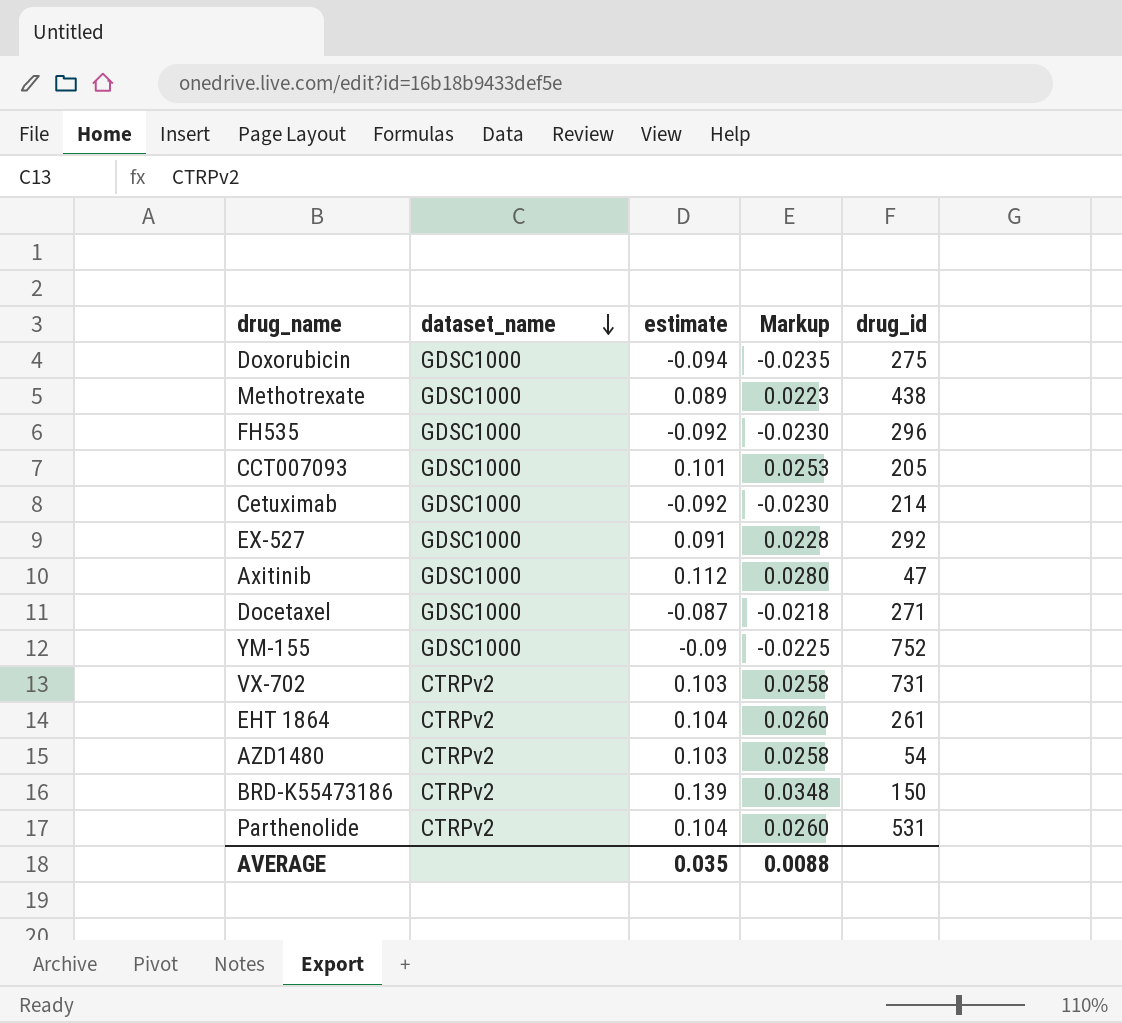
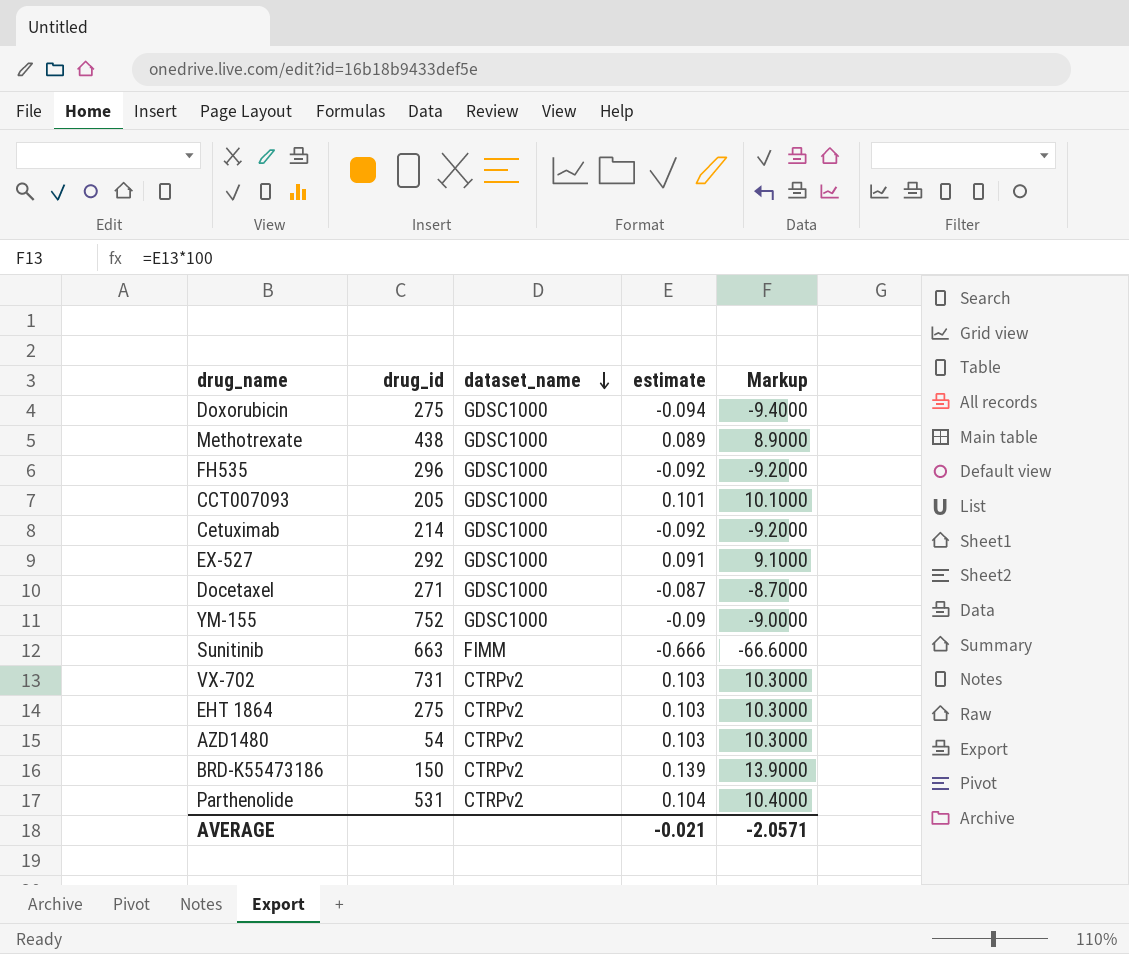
column drug_id | position: 5 -> 2
column Markup | formula: [estimate] * 0.25 -> [estimate] * 100
row Axitinib: GDSC1000 | 0.112 | 0.0280 | 47 -> none
row Sunitinib: none -> 663 | FIMM | -0.666 | -66.6000
EHT 1864 | drug_id: 261 -> 275
EHT 1864 | estimate: 0.104 -> 0.103
AVERAGE | estimate: 0.035 -> -0.021
AVERAGE | Markup: 0.0088 -> -2.0571

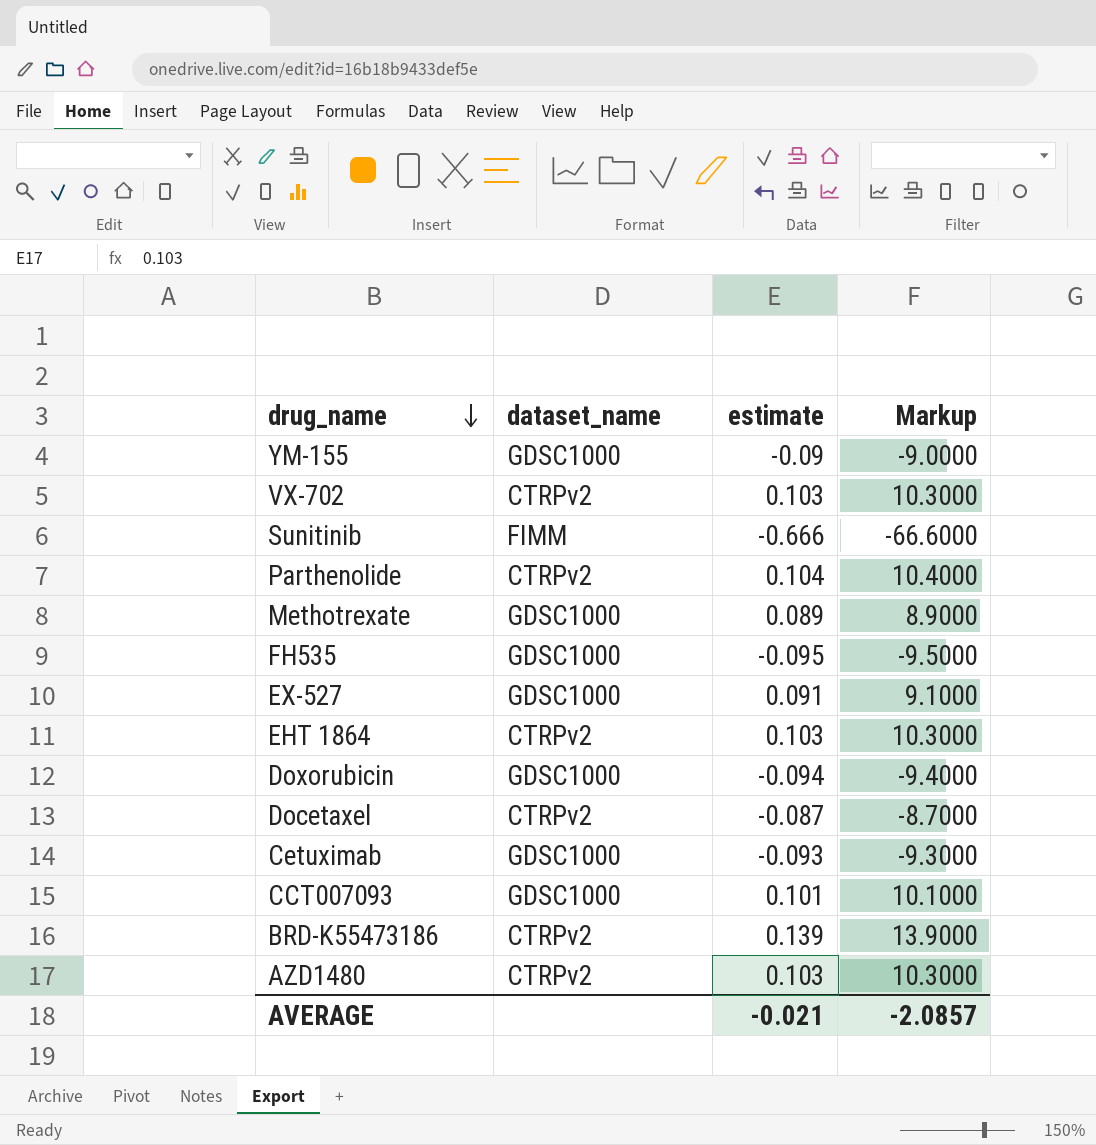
row order: dataset_name descending -> drug_name descending
column drug_id | position: 2 -> none
FH535 | estimate: -0.092 -> -0.095
FH535 | Markup: -9.2000 -> -9.5000
Docetaxel | dataset_name: GDSC1000 -> CTRPv2
Cetuximab | estimate: -0.092 -> -0.093
Cetuximab | Markup: -9.2000 -> -9.3000
AVERAGE | Markup: -2.0571 -> -2.0857

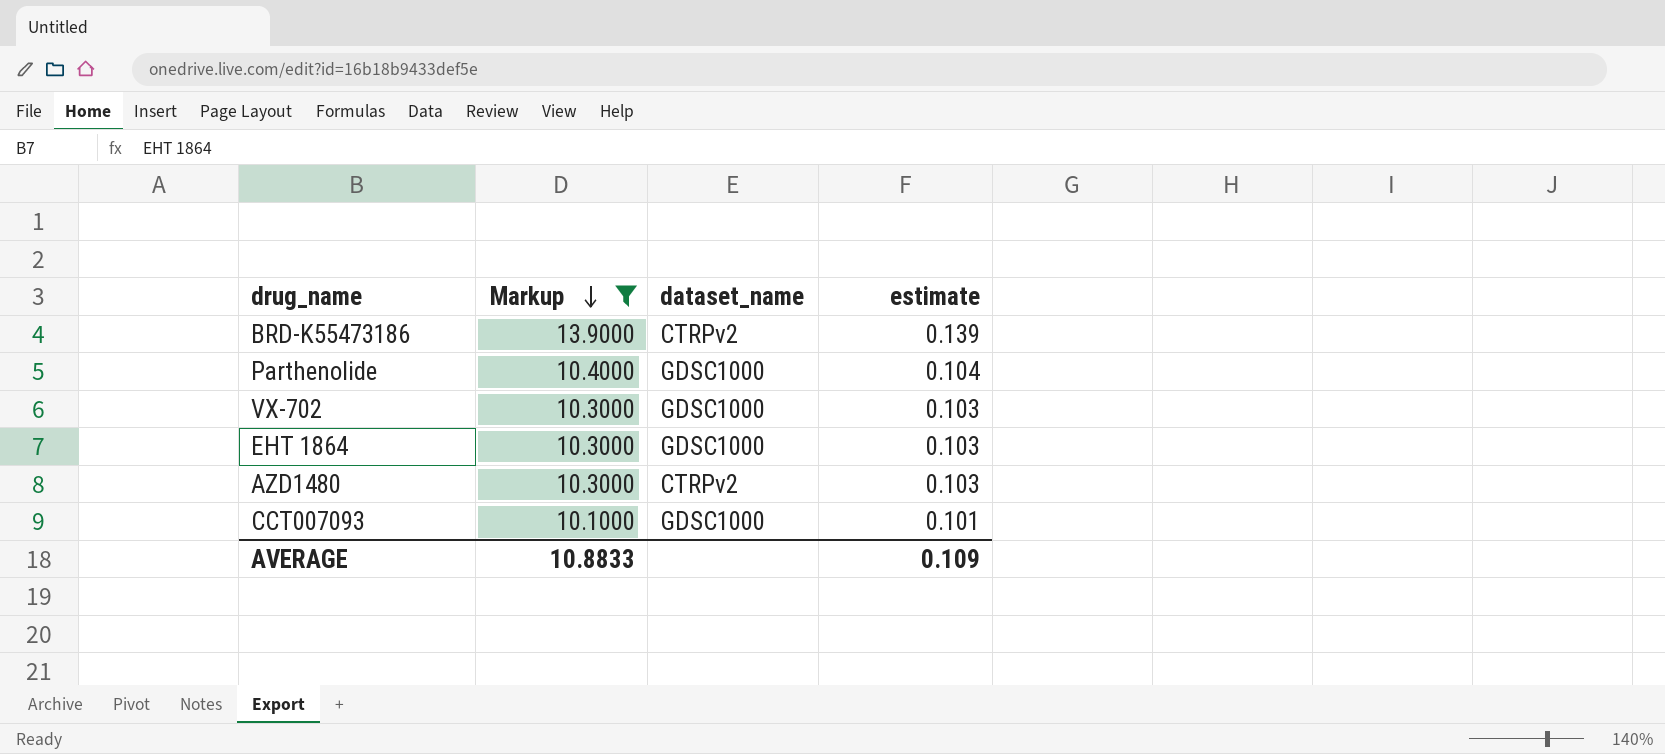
filter: none -> Markup >= 10.1000
row order: drug_name descending -> Markup descending
column Markup | position: 4 -> 2
Parthenolide | dataset_name: CTRPv2 -> GDSC1000
VX-702 | dataset_name: CTRPv2 -> GDSC1000
EHT 1864 | dataset_name: CTRPv2 -> GDSC1000
AVERAGE | Markup: -2.0857 -> 10.8833
AVERAGE | estimate: -0.021 -> 0.109

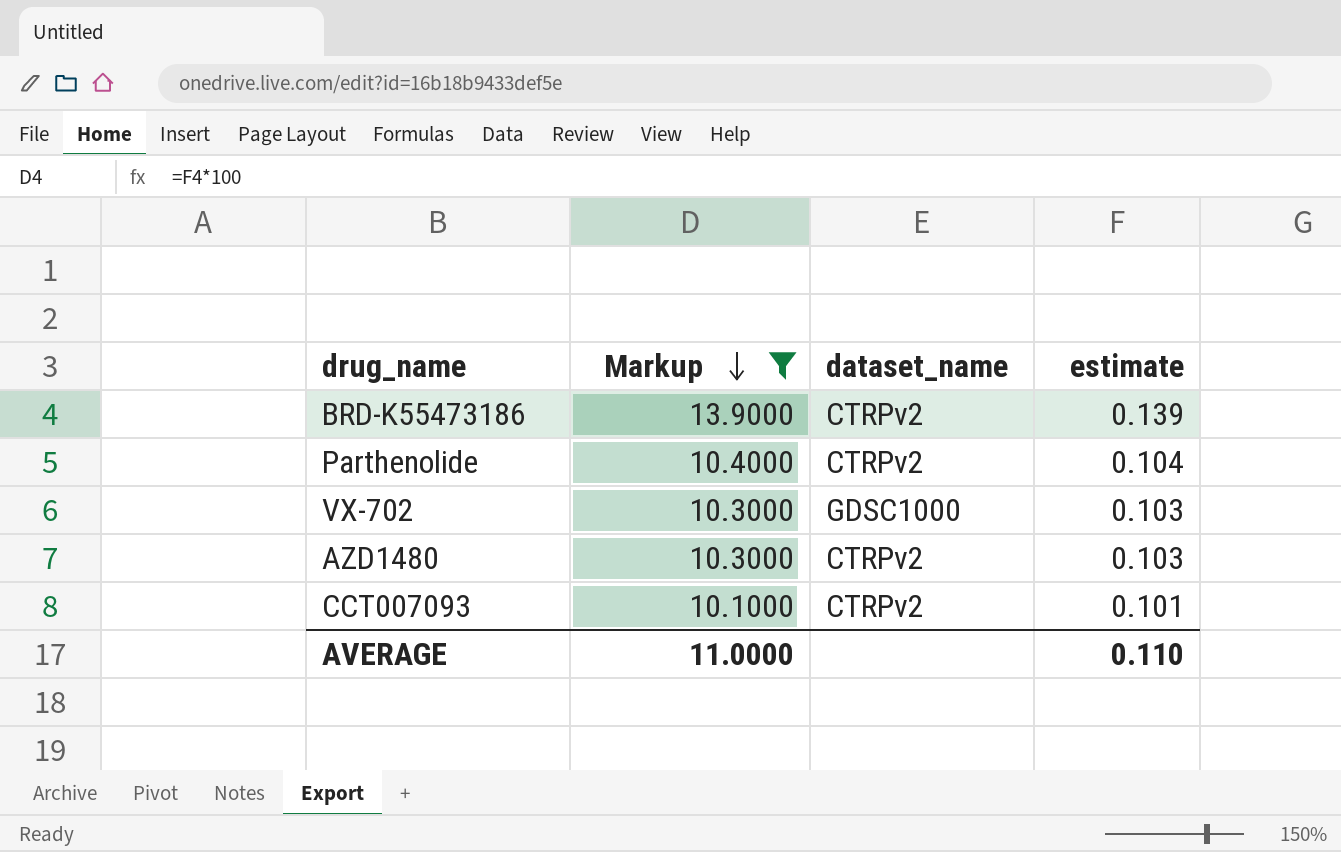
row EHT 1864: 10.3000 | GDSC1000 | 0.103 -> none
Parthenolide | dataset_name: GDSC1000 -> CTRPv2
CCT007093 | dataset_name: GDSC1000 -> CTRPv2
AVERAGE | Markup: 10.8833 -> 11.0000
AVERAGE | estimate: 0.109 -> 0.110

